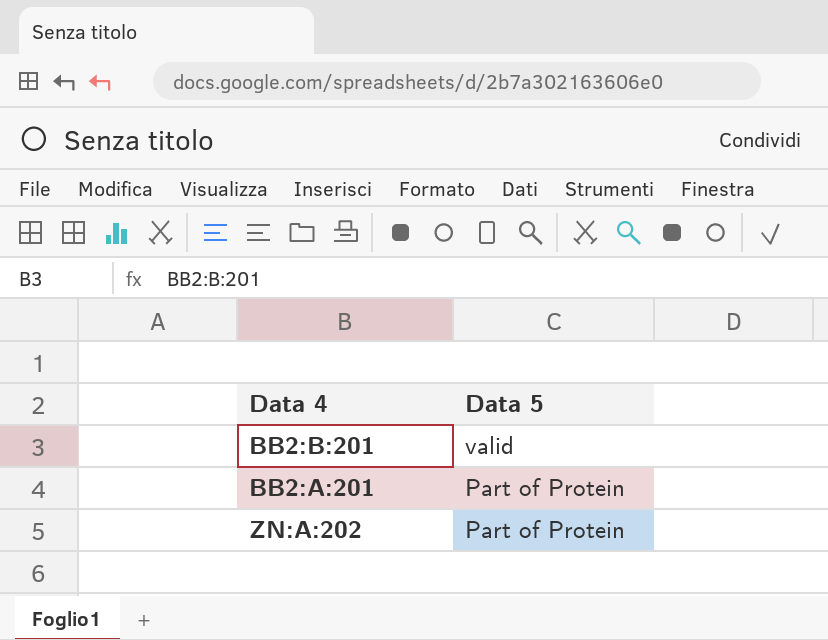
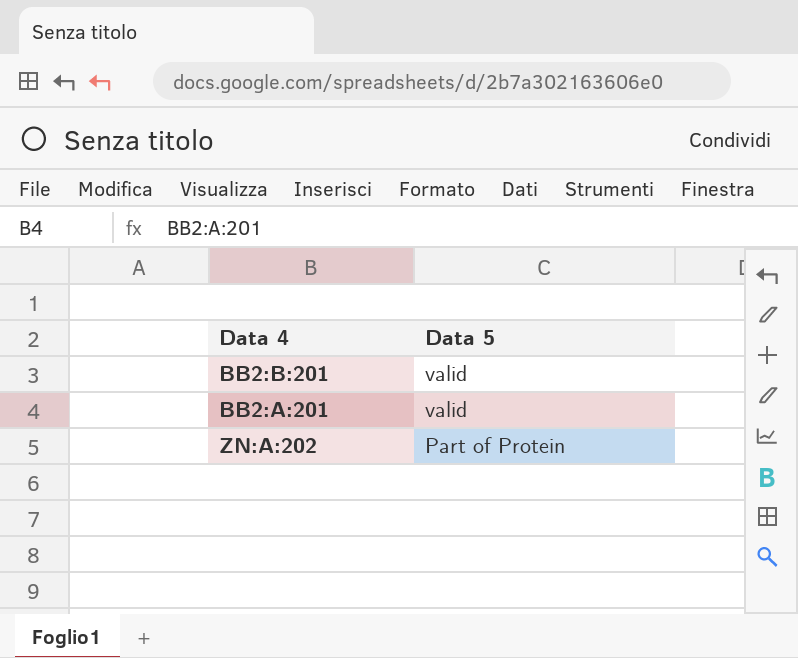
BB2:A:201 | Data 5: Part of Protein -> valid

